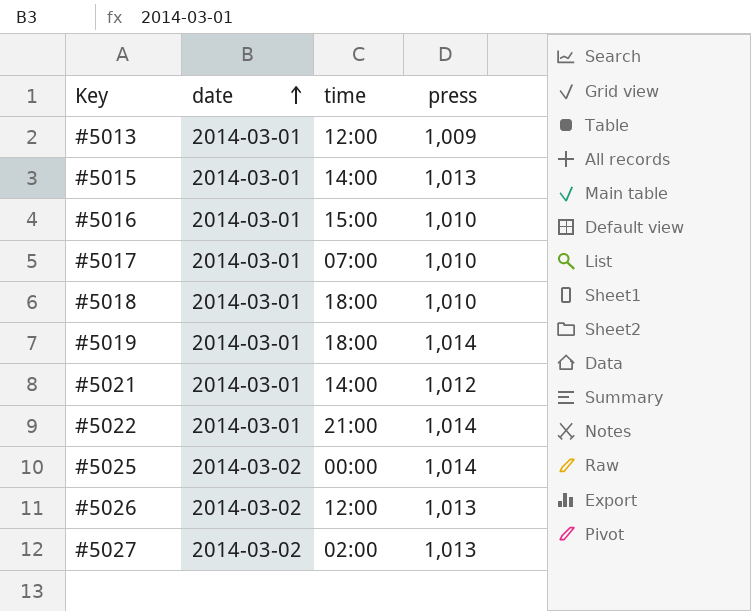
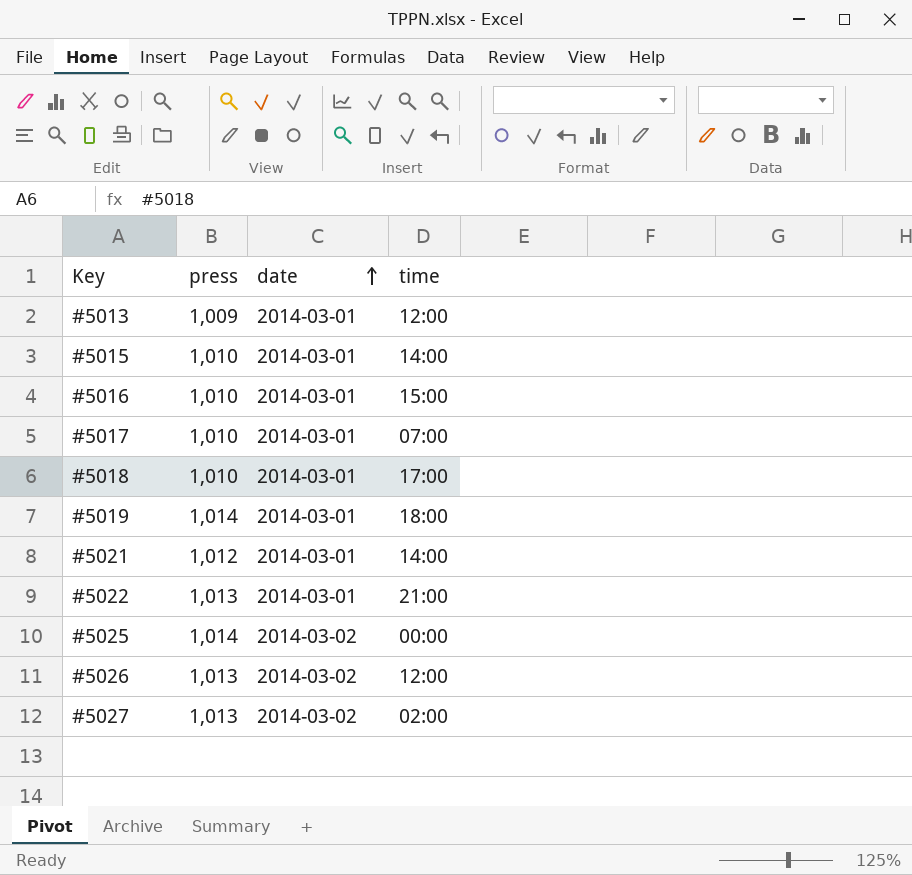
column press | position: 4 -> 2
#5015 | press: 1,013 -> 1,010
#5018 | time: 18:00 -> 17:00
#5022 | press: 1,014 -> 1,013

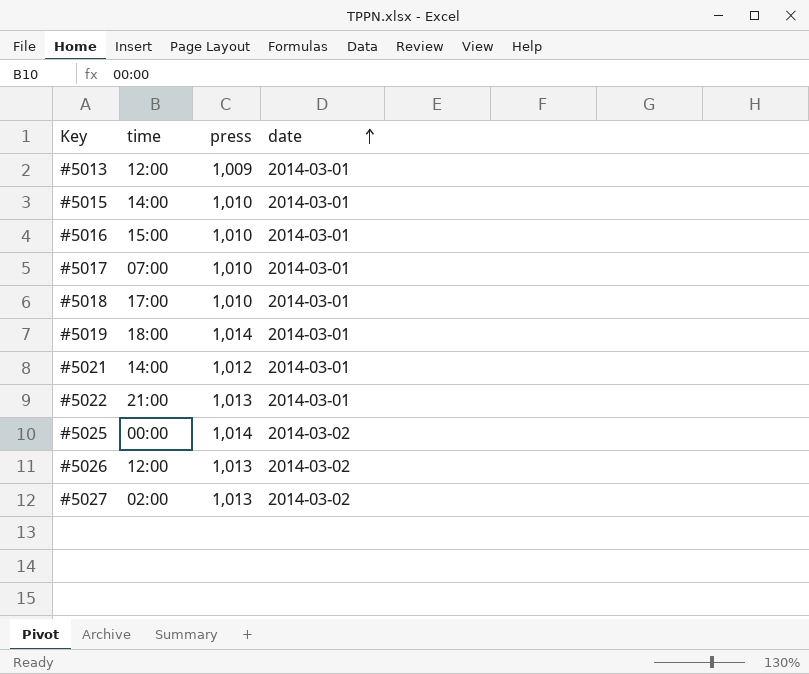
column time | position: 4 -> 2

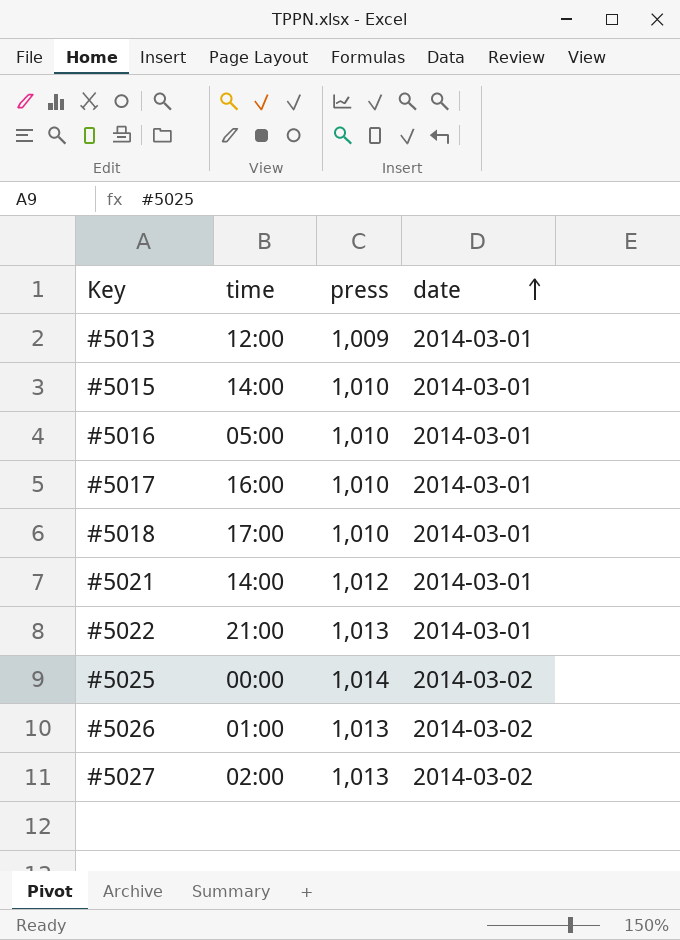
row #5019: 18:00 | 1,014 | 2014-03-01 -> none
#5016 | time: 15:00 -> 05:00
#5017 | time: 07:00 -> 16:00
#5026 | time: 12:00 -> 01:00

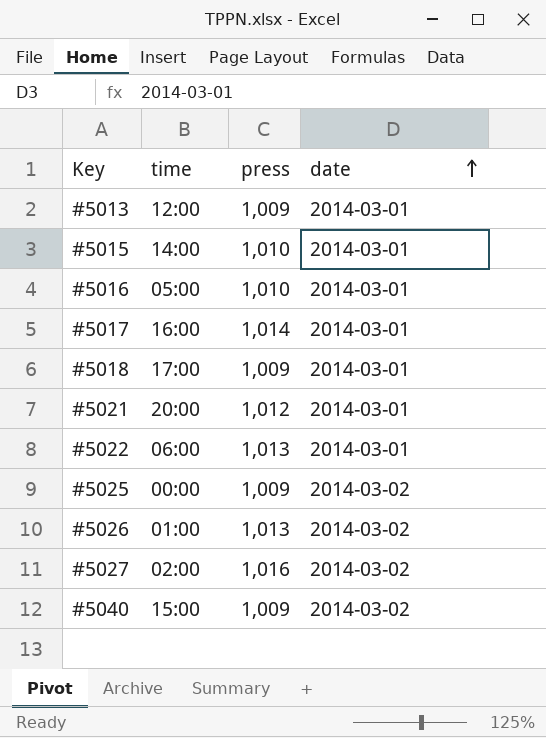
#5017 | press: 1,010 -> 1,014
#5018 | press: 1,010 -> 1,009
#5021 | time: 14:00 -> 20:00
#5022 | time: 21:00 -> 06:00
#5025 | press: 1,014 -> 1,009
#5027 | press: 1,013 -> 1,016
row #5040: none -> 15:00 | 1,009 | 2014-03-02

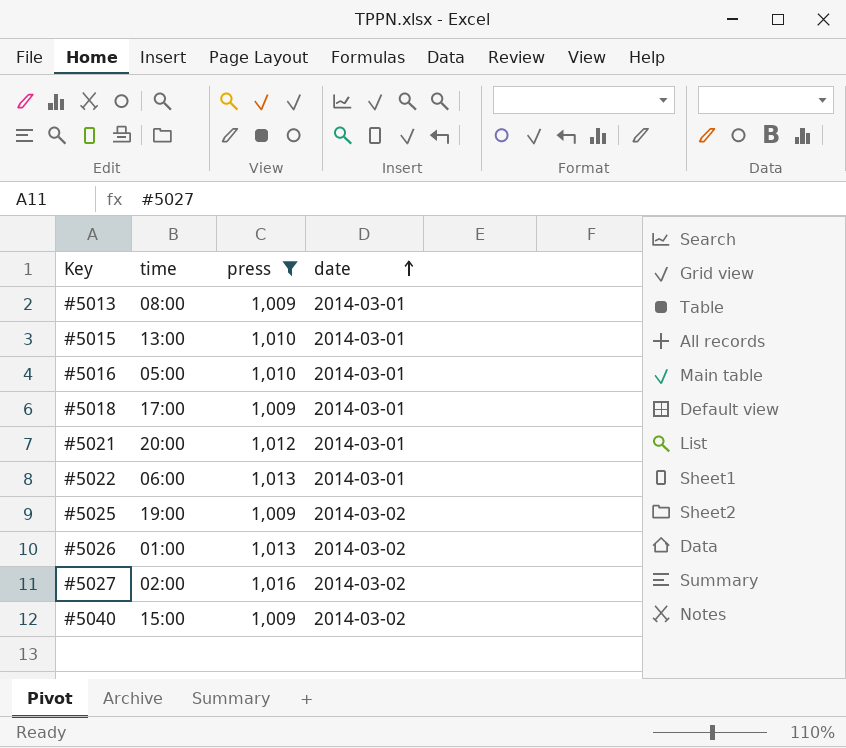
filter: none -> press != 1,014
#5013 | time: 12:00 -> 08:00
#5015 | time: 14:00 -> 13:00
#5025 | time: 00:00 -> 19:00

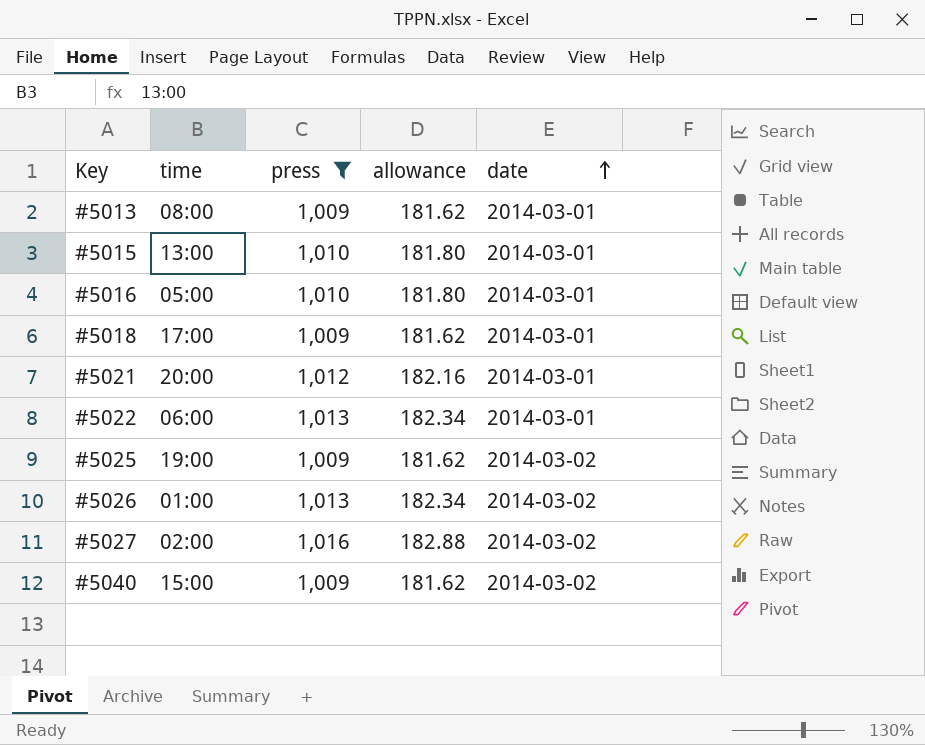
column allowance | formula: none -> [press] * 0.18

